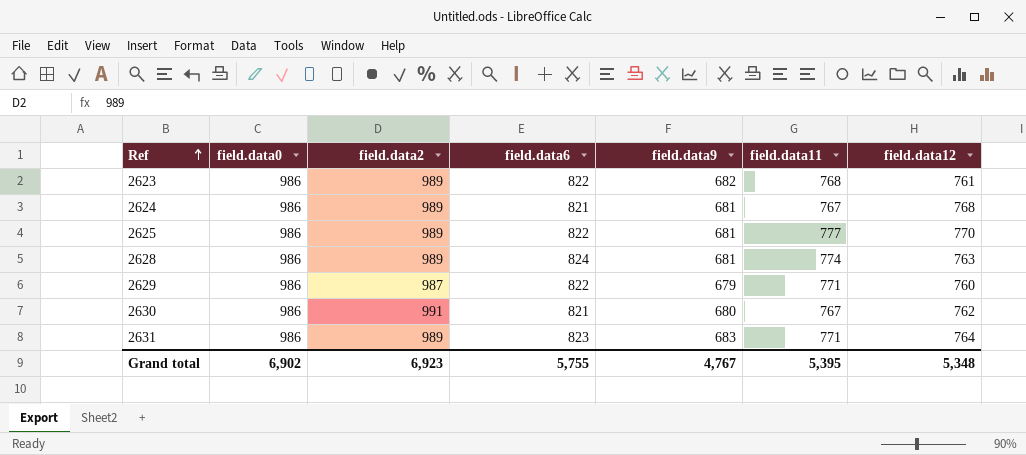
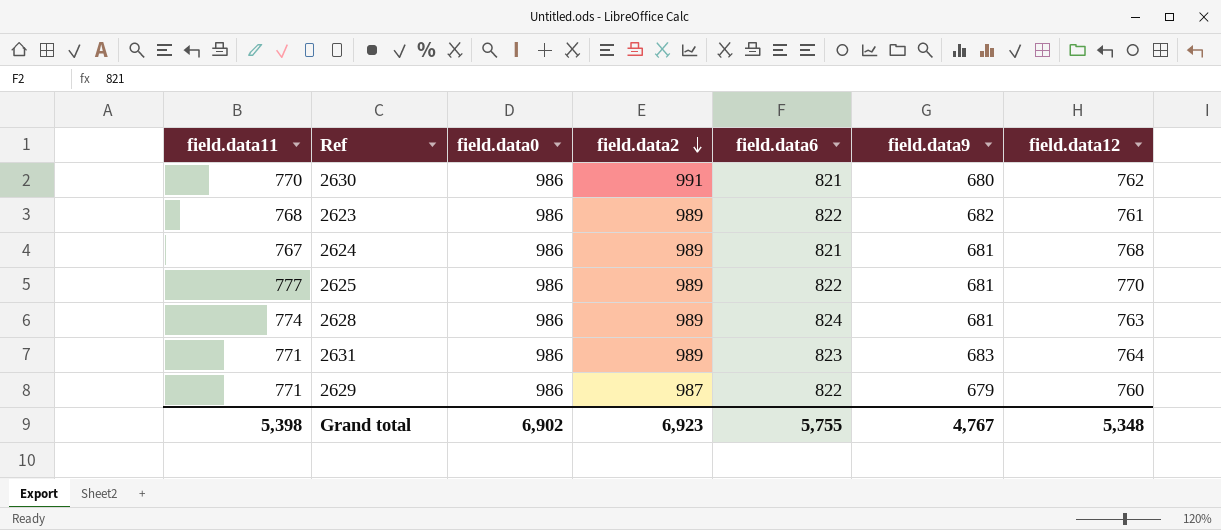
row order: Ref ascending -> field.data2 descending
column field.data11 | position: 6 -> 1
2630 | field.data11: 767 -> 770
Grand total | field.data11: 5,395 -> 5,398

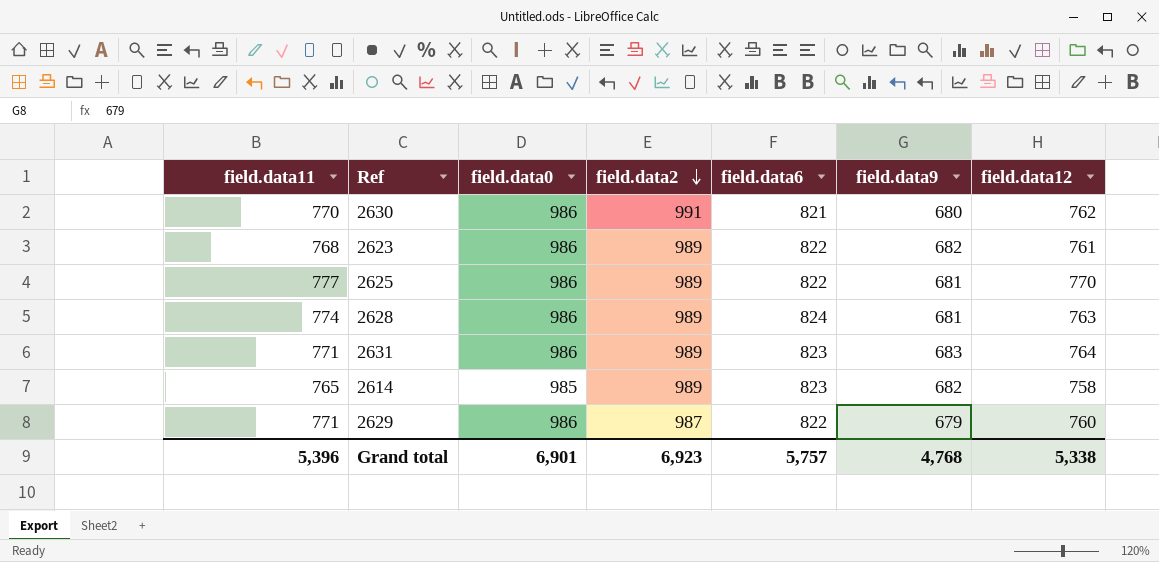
row 2624: 767 | 986 | 989 | 821 | 681 | 768 -> none
row 2614: none -> 765 | 985 | 989 | 823 | 682 | 758
Grand total | field.data11: 5,398 -> 5,396
Grand total | field.data0: 6,902 -> 6,901
Grand total | field.data6: 5,755 -> 5,757
Grand total | field.data9: 4,767 -> 4,768
Grand total | field.data12: 5,348 -> 5,338

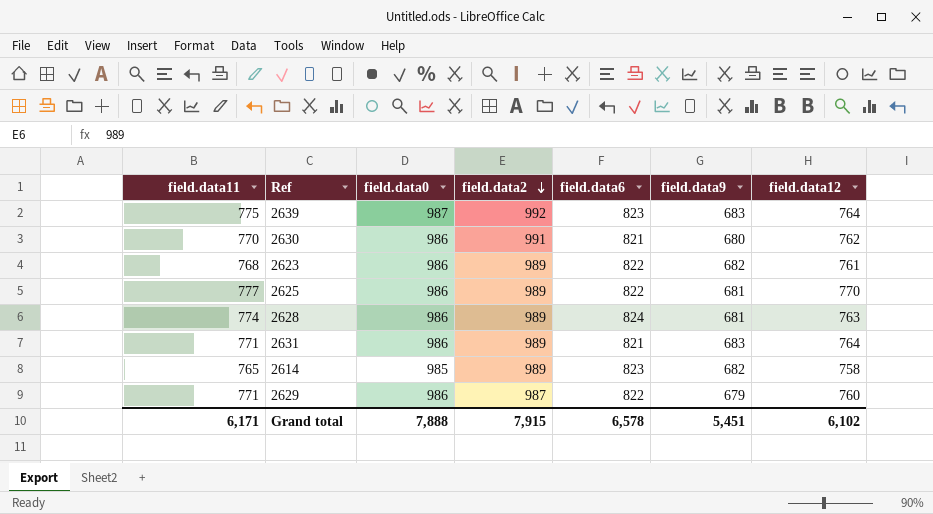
row 2639: none -> 775 | 987 | 992 | 823 | 683 | 764
2631 | field.data6: 823 -> 821
Grand total | field.data11: 5,396 -> 6,171
Grand total | field.data0: 6,901 -> 7,888
Grand total | field.data2: 6,923 -> 7,915
Grand total | field.data6: 5,757 -> 6,578
Grand total | field.data9: 4,768 -> 5,451
Grand total | field.data12: 5,338 -> 6,102

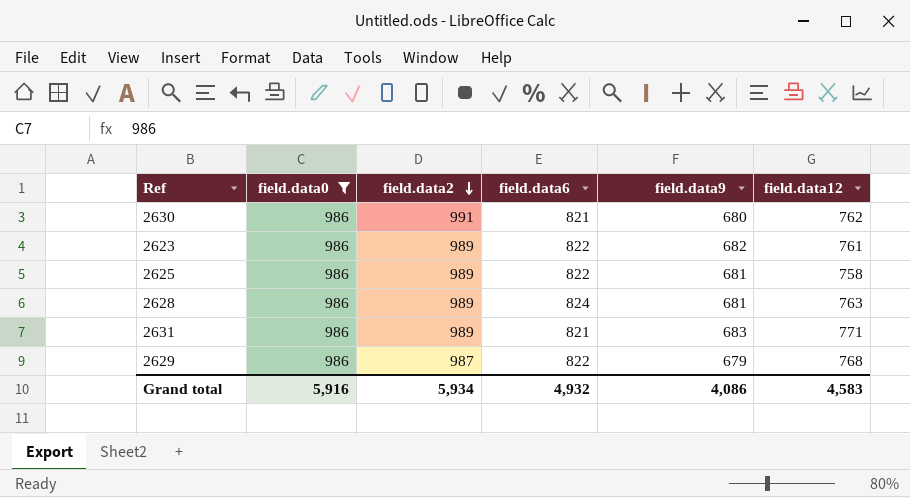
filter: none -> field.data0 = 986
column field.data11 | position: 1 -> none
2625 | field.data12: 770 -> 758
2631 | field.data12: 764 -> 771
2629 | field.data12: 760 -> 768
Grand total | field.data0: 7,888 -> 5,916
Grand total | field.data2: 7,915 -> 5,934
Grand total | field.data6: 6,578 -> 4,932
Grand total | field.data9: 5,451 -> 4,086
Grand total | field.data12: 6,102 -> 4,583

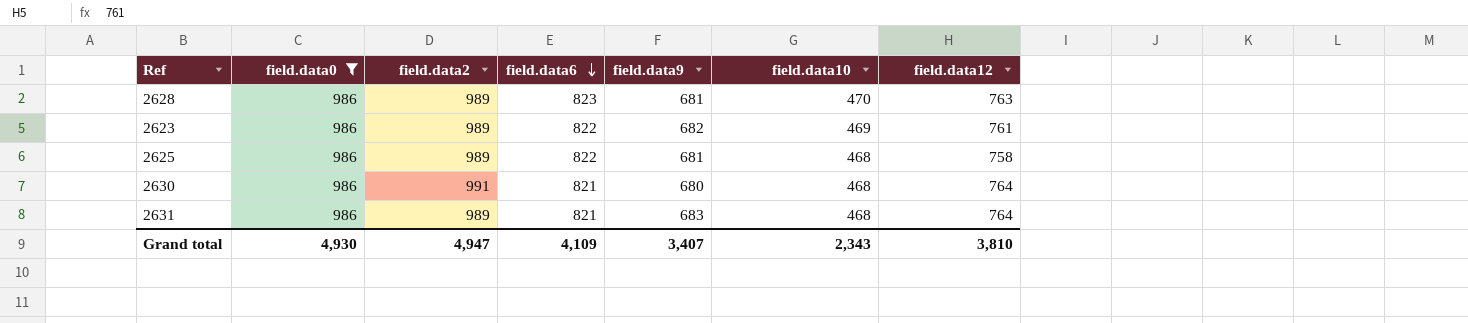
row order: field.data2 descending -> field.data6 descending
column field.data10 | position: none -> 6
row 2629: 986 | 987 | 822 | 679 | 768 -> none
2628 | field.data6: 824 -> 823
2630 | field.data12: 762 -> 764
2631 | field.data12: 771 -> 764
Grand total | field.data0: 5,916 -> 4,930
Grand total | field.data2: 5,934 -> 4,947
Grand total | field.data6: 4,932 -> 4,109
Grand total | field.data9: 4,086 -> 3,407
Grand total | field.data12: 4,583 -> 3,810

